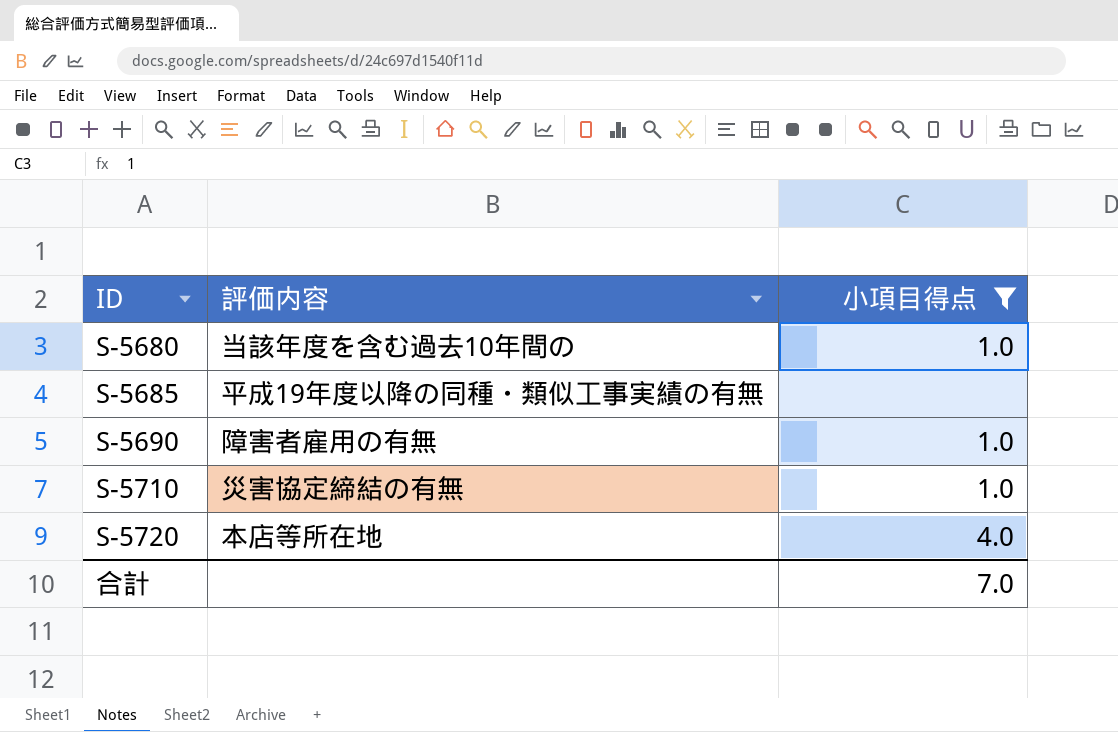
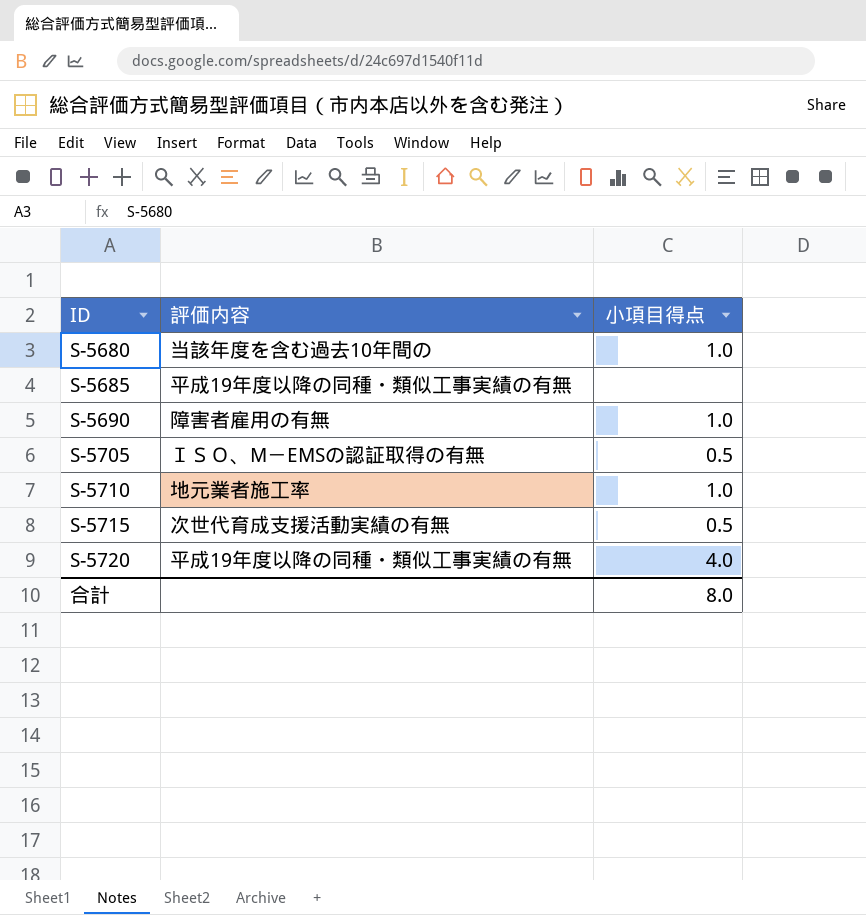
filter: 小項目得点 != 0.5 -> none
S-5710 | 評価内容: 災害協定締結の有無 -> 地元業者施工率
S-5720 | 評価内容: 本店等所在地 -> 平成19年度以降の同種・類似工事実績の有無
合計 | 小項目得点: 7.0 -> 8.0

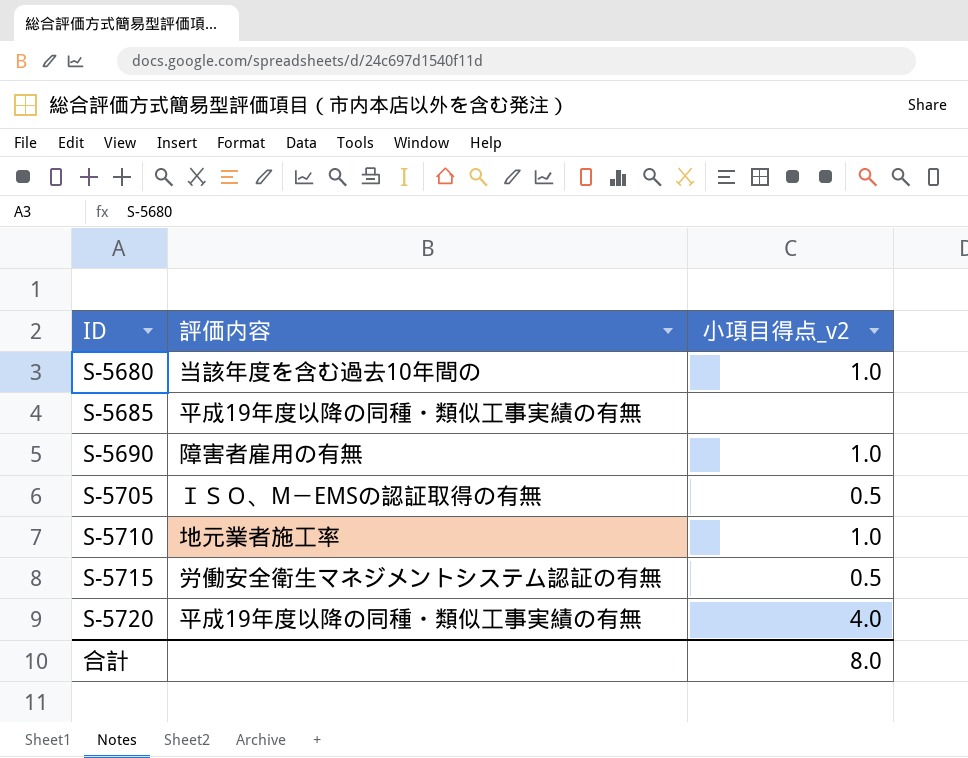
column name: 小項目得点 -> 小項目得点_v2
S-5715 | 評価内容: 次世代育成支援活動実績の有無 -> 労働安全衛生マネジメントシステム認証の有無

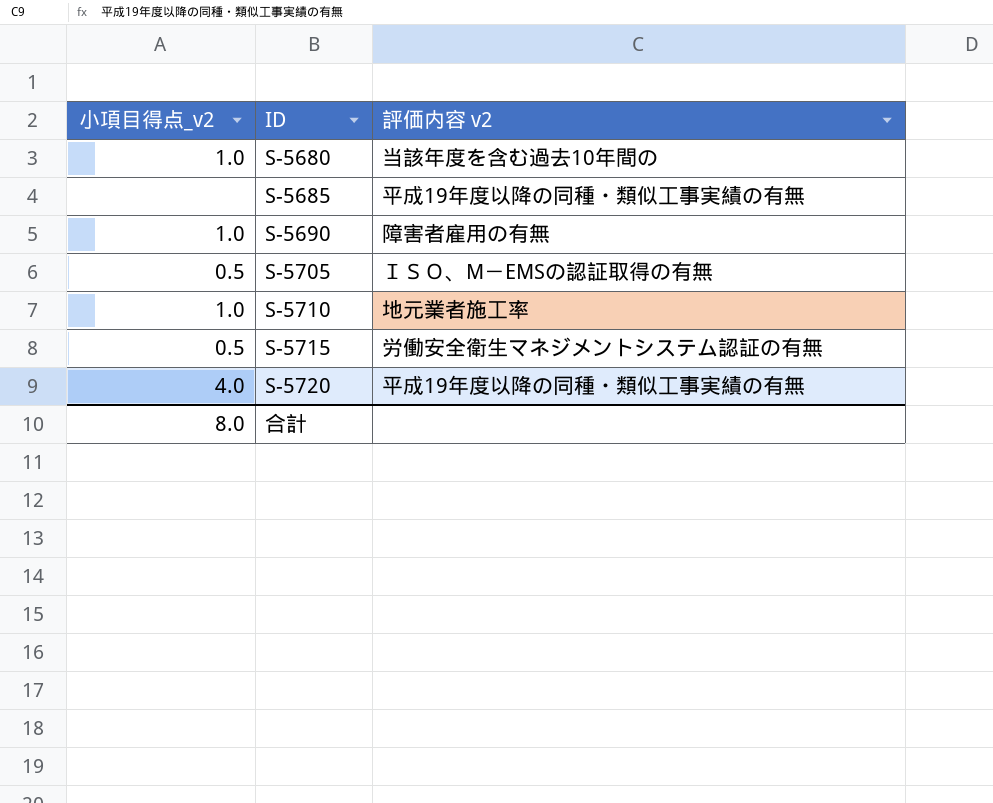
column 小項目得点_v2 | position: 3 -> 1
column name: 評価内容 -> 評価内容 v2

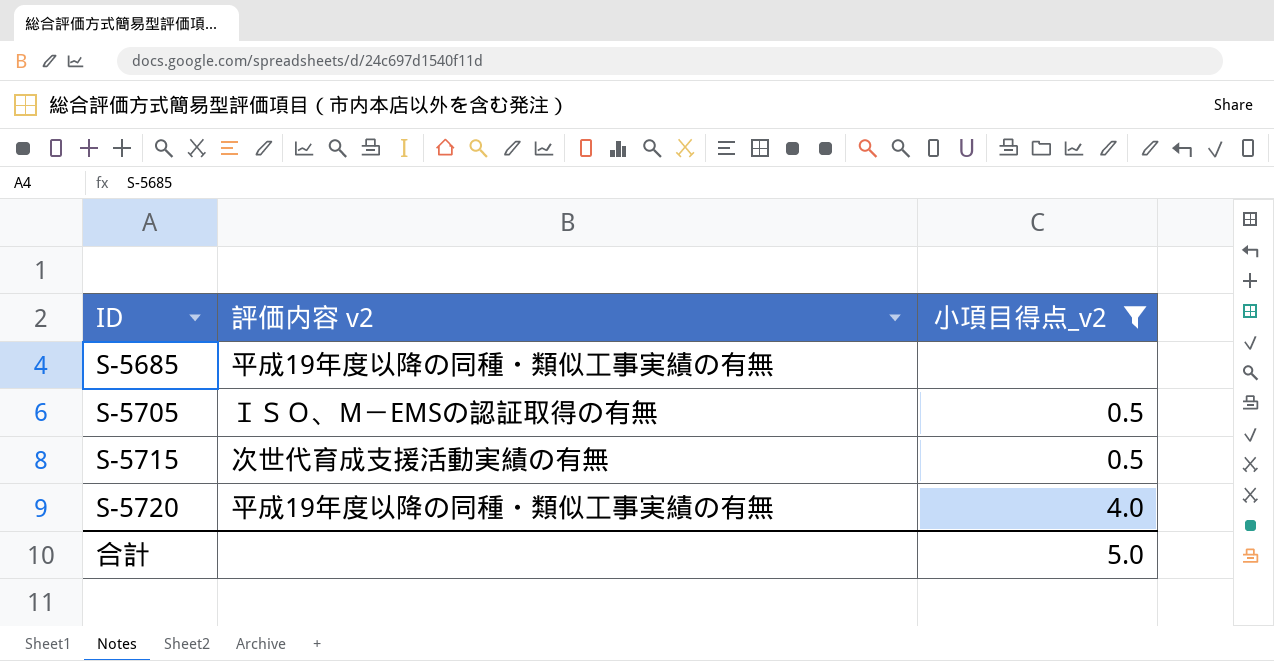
filter: none -> 小項目得点_v2 != 1.0
column 小項目得点_v2 | position: 1 -> 3
S-5715 | 評価内容 v2: 労働安全衛生マネジメントシステム認証の有無 -> 次世代育成支援活動実績の有無
合計 | 小項目得点_v2: 8.0 -> 5.0

